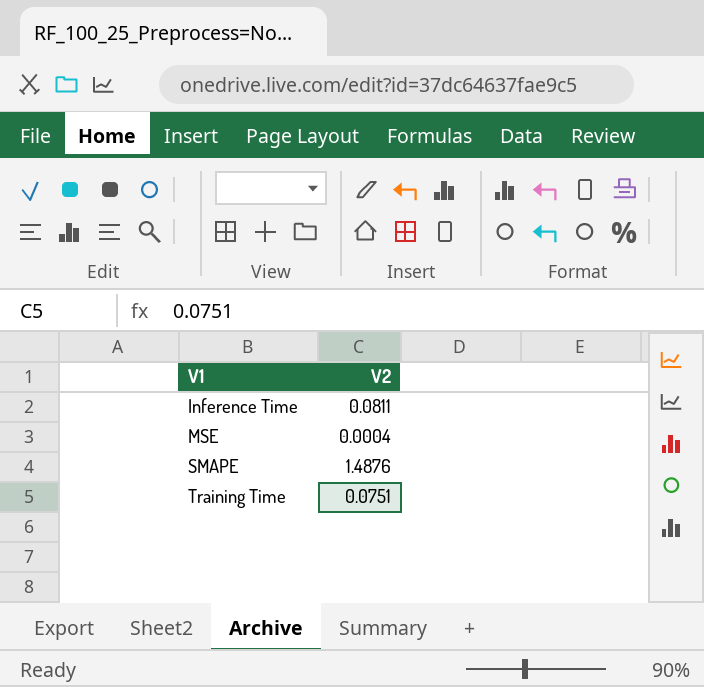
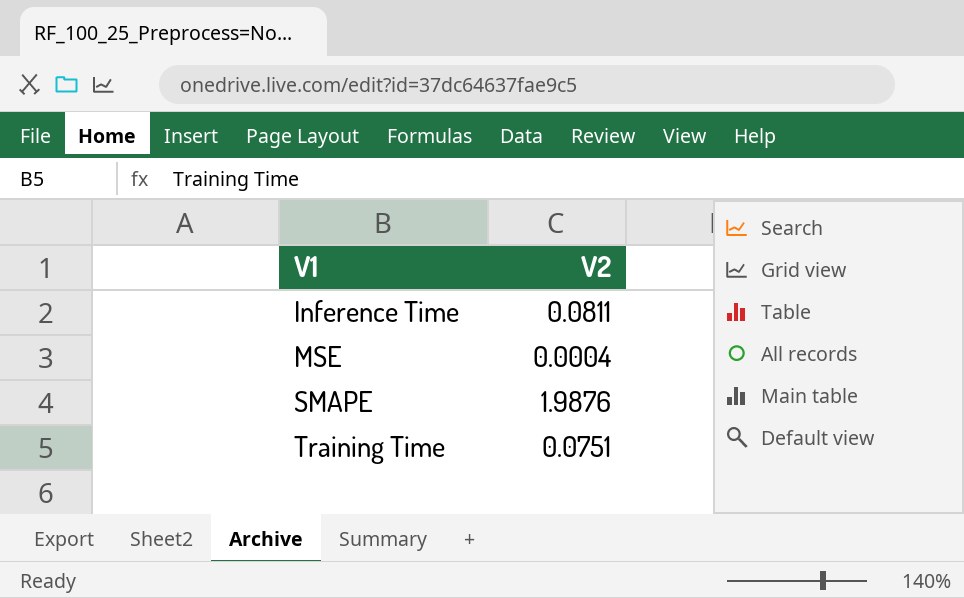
SMAPE | V2: 1.4876 -> 1.9876

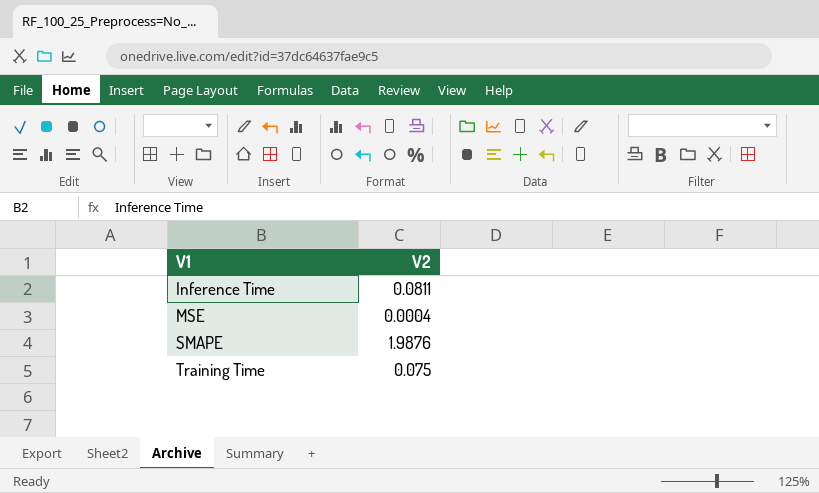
Training Time | V2: 0.0751 -> 0.075

